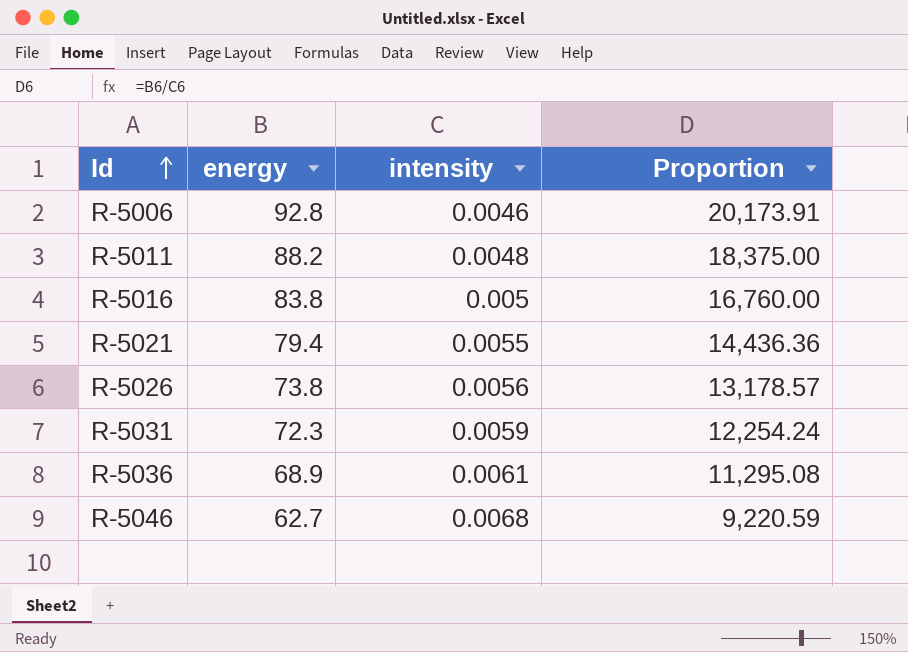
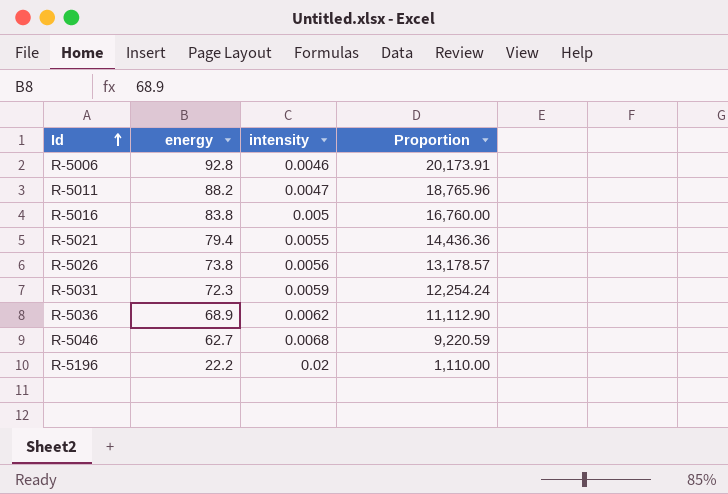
R-5011 | intensity: 0.0048 -> 0.0047
R-5011 | Proportion: 18,375.00 -> 18,765.96
R-5036 | intensity: 0.0061 -> 0.0062
R-5036 | Proportion: 11,295.08 -> 11,112.90
row R-5196: none -> 22.2 | 0.02 | 1,110.00

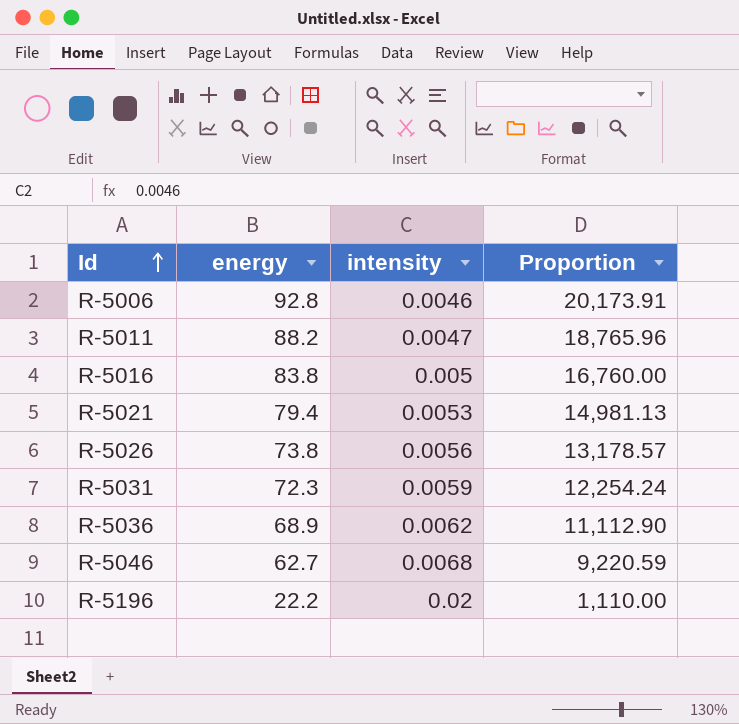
R-5021 | intensity: 0.0055 -> 0.0053
R-5021 | Proportion: 14,436.36 -> 14,981.13

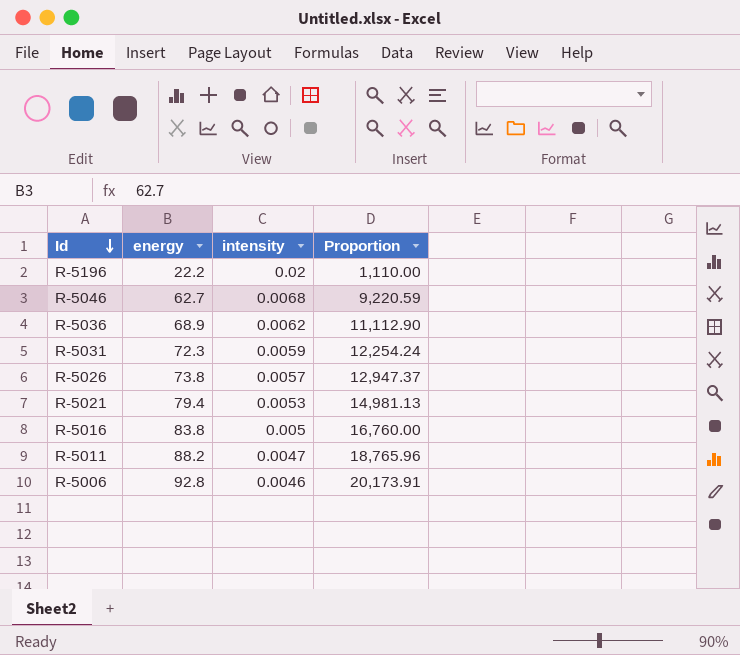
row order: Id ascending -> Id descending
R-5026 | intensity: 0.0056 -> 0.0057
R-5026 | Proportion: 13,178.57 -> 12,947.37

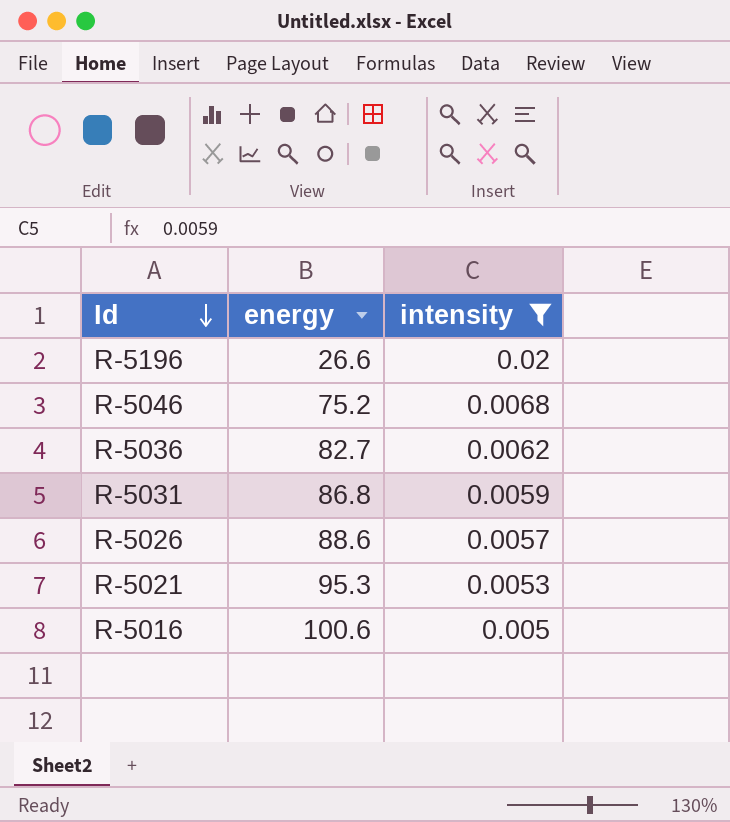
filter: none -> intensity >= 0.005
column Proportion | formula: [energy] / [intensity] -> none
R-5196 | energy: 22.2 -> 26.6
R-5046 | energy: 62.7 -> 75.2
R-5036 | energy: 68.9 -> 82.7
R-5031 | energy: 72.3 -> 86.8
R-5026 | energy: 73.8 -> 88.6
R-5021 | energy: 79.4 -> 95.3
R-5016 | energy: 83.8 -> 100.6

